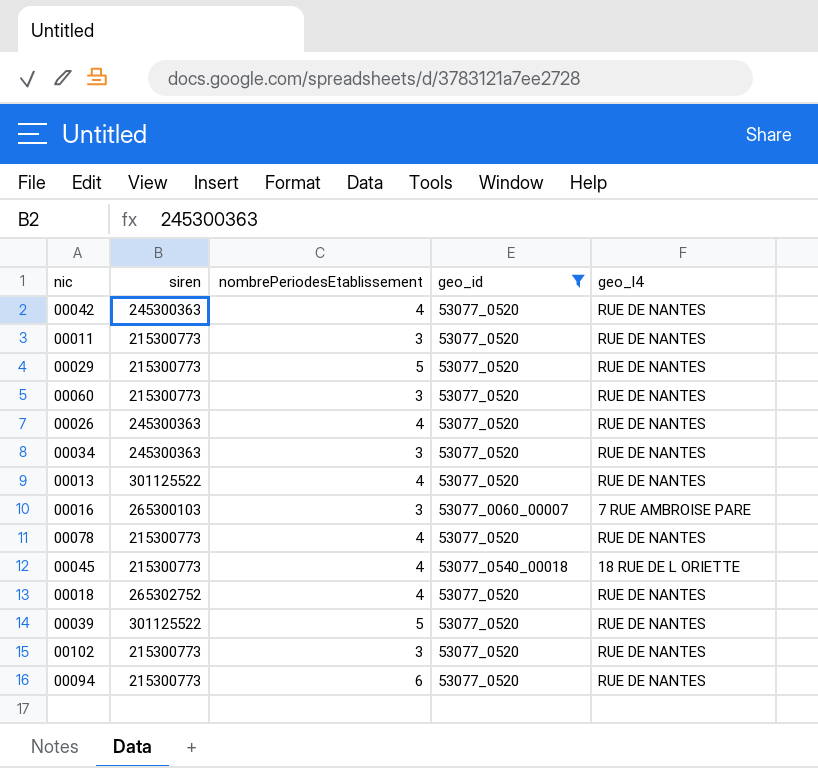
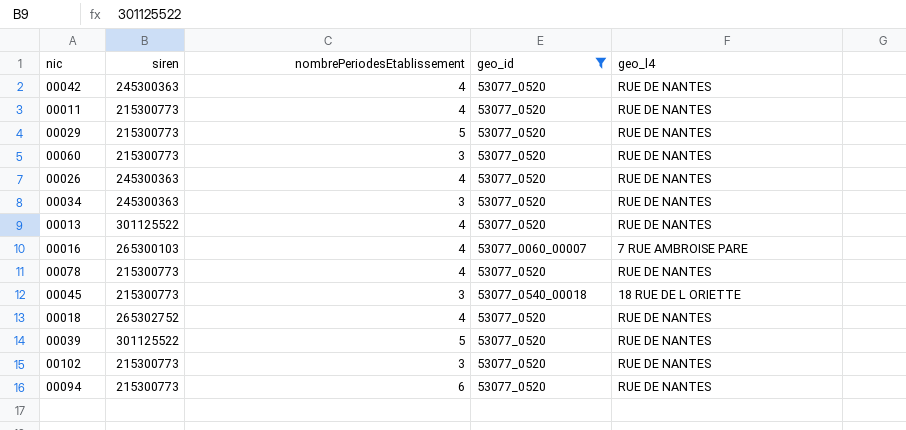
00011 | nombrePeriodesEtablissement: 3 -> 4
00016 | nombrePeriodesEtablissement: 3 -> 4
00045 | nombrePeriodesEtablissement: 4 -> 3

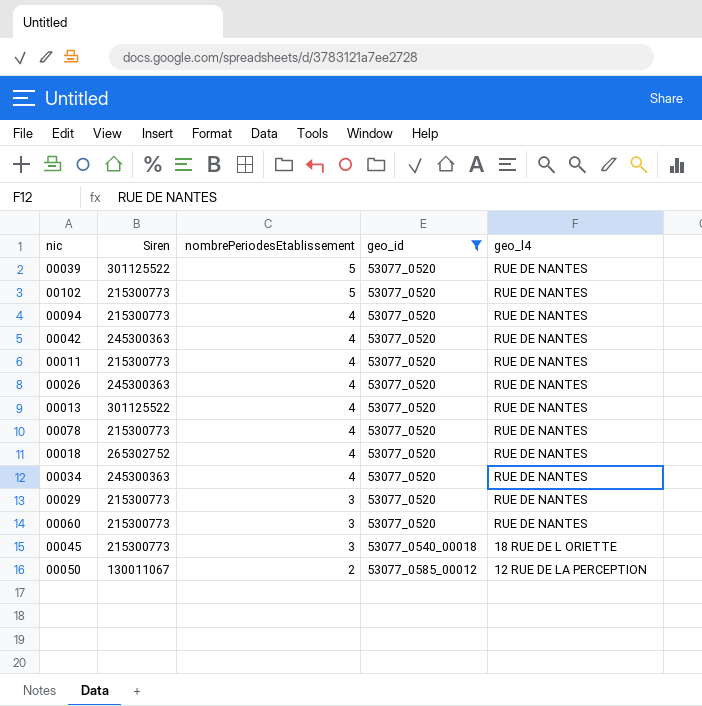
row order: none -> nombrePeriodesEtablissement descending
column name: siren -> Siren
row 00016: 265300103 | 4 | 53077_0060_00007 | 7 RUE AMBROISE PARE -> none
00102 | nombrePeriodesEtablissement: 3 -> 5
00094 | nombrePeriodesEtablissement: 6 -> 4
00034 | nombrePeriodesEtablissement: 3 -> 4
00029 | nombrePeriodesEtablissement: 5 -> 3
row 00050: none -> 130011067 | 2 | 53077_0585_00012 | 12 RUE DE LA PERCEPTION

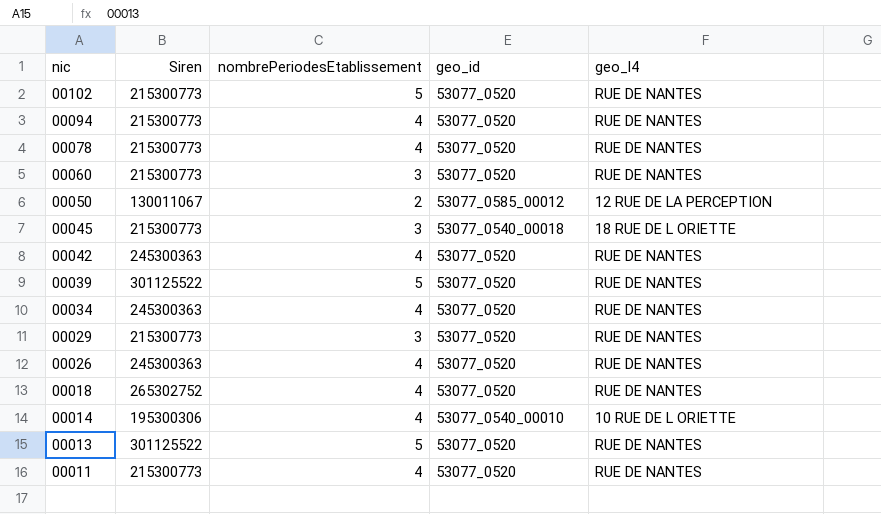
filter: geo_id != 53077_0540_00010 -> none
row order: nombrePeriodesEtablissement descending -> nic descending
00013 | nombrePeriodesEtablissement: 4 -> 5

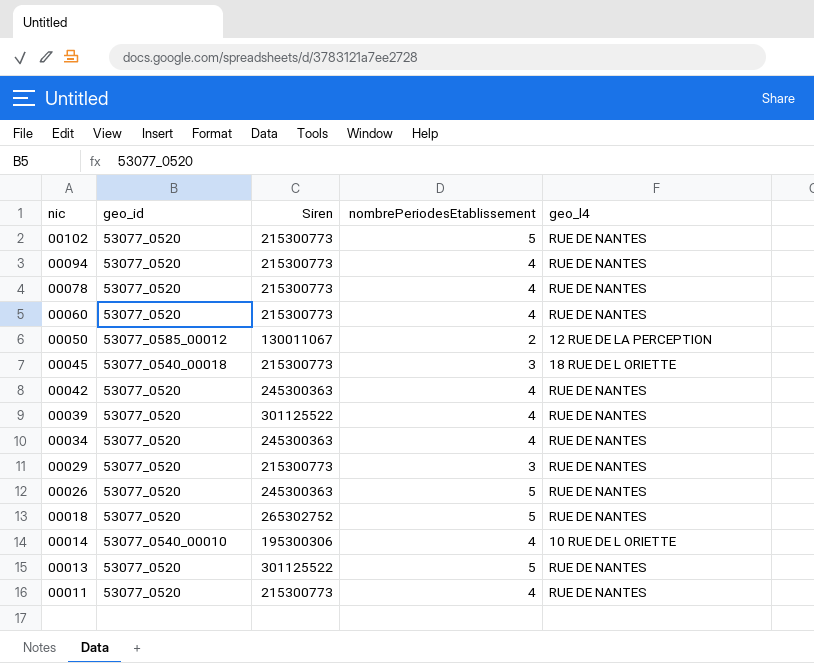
column geo_id | position: 4 -> 2
00060 | nombrePeriodesEtablissement: 3 -> 4
00039 | nombrePeriodesEtablissement: 5 -> 4
00026 | nombrePeriodesEtablissement: 4 -> 5
00018 | nombrePeriodesEtablissement: 4 -> 5

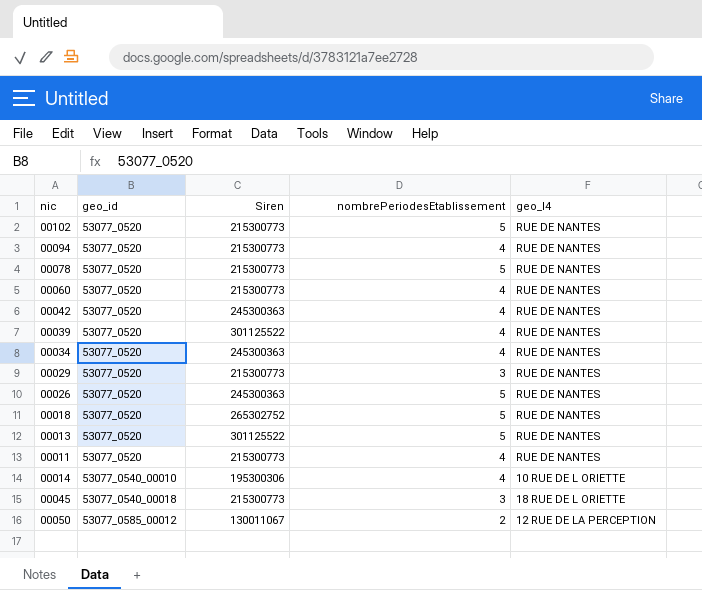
row order: nic descending -> geo_id ascending
00078 | nombrePeriodesEtablissement: 4 -> 5

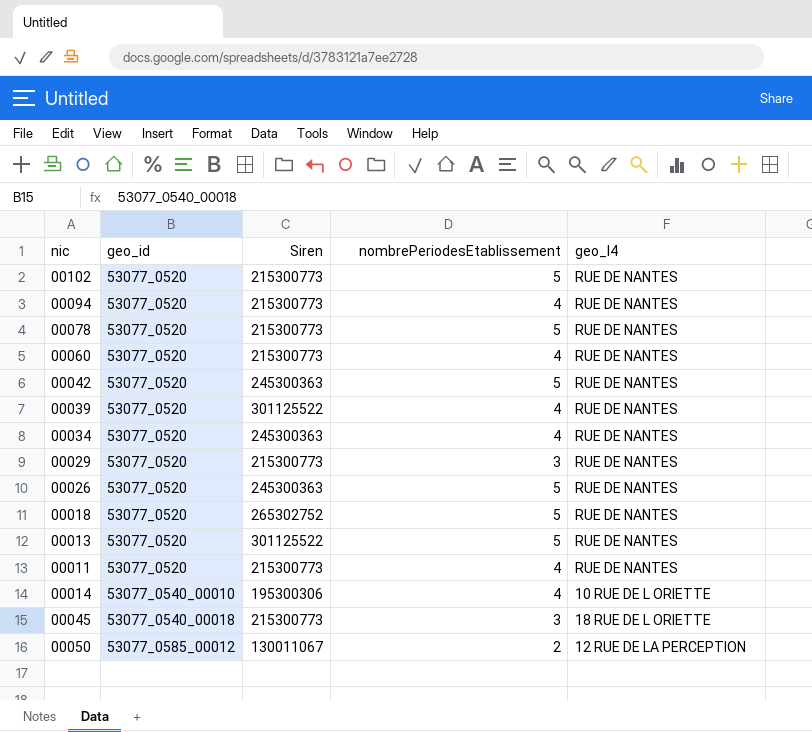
00042 | nombrePeriodesEtablissement: 4 -> 5

